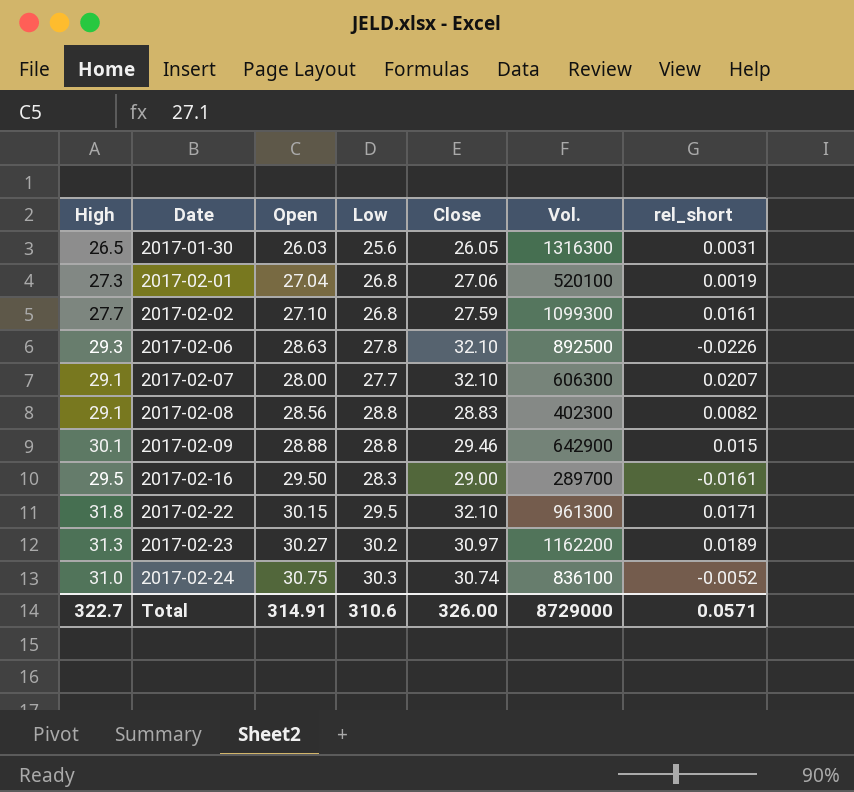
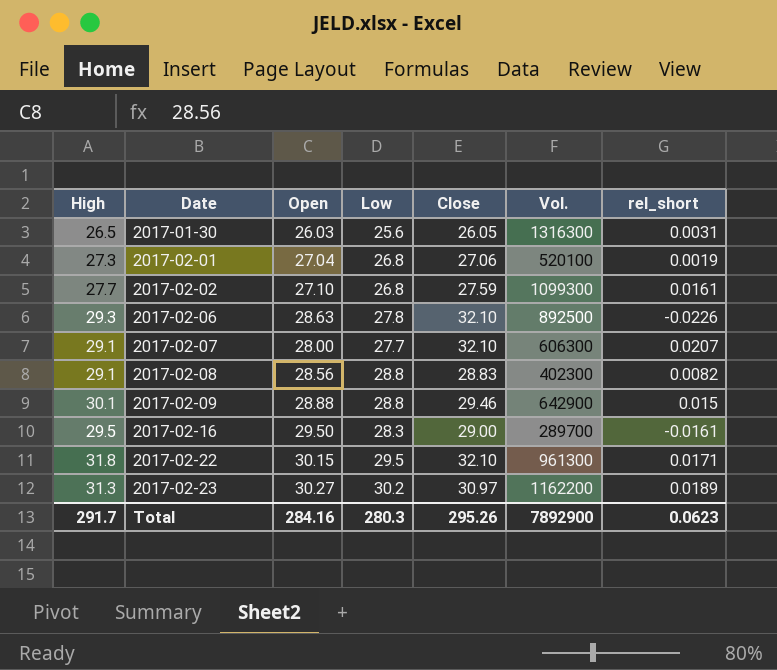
row 2017-02-24: 31.0 | 30.75 | 30.3 | 30.74 | 836100 | -0.0052 -> none
Total | High: 322.7 -> 291.7
Total | Open: 314.91 -> 284.16
Total | Low: 310.6 -> 280.3
Total | Close: 326.00 -> 295.26
Total | Vol.: 8729000 -> 7892900
Total | rel_short: 0.0571 -> 0.0623

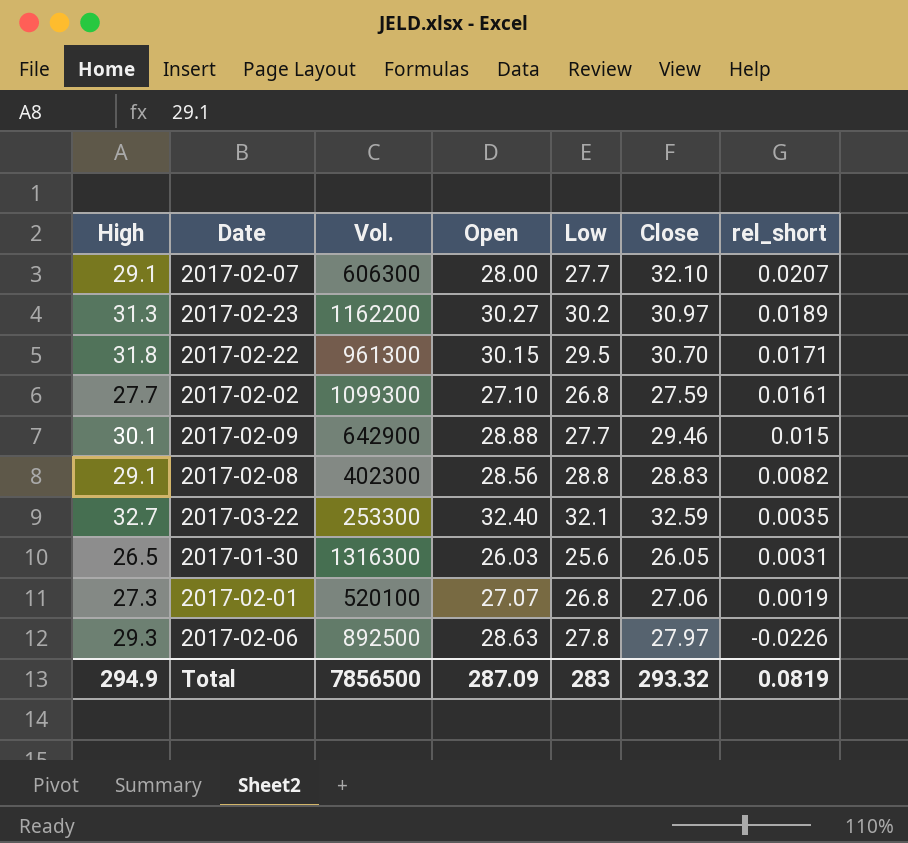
row order: Date ascending -> rel_short descending
column Vol. | position: 6 -> 3
row 2017-02-16: 29.5 | 29.50 | 28.3 | 29.00 | 289700 | -0.0161 -> none
2017-02-22 | Close: 32.10 -> 30.70
2017-02-09 | Low: 28.8 -> 27.7
row 2017-03-22: none -> 32.7 | 253300 | 32.40 | 32.1 | 32.59 | 0.0035
2017-02-01 | Open: 27.04 -> 27.07
2017-02-06 | Close: 32.10 -> 27.97
Total | High: 291.7 -> 294.9
Total | Vol.: 7892900 -> 7856500
Total | Open: 284.16 -> 287.09
Total | Low: 280.3 -> 283
Total | Close: 295.26 -> 293.32
Total | rel_short: 0.0623 -> 0.0819

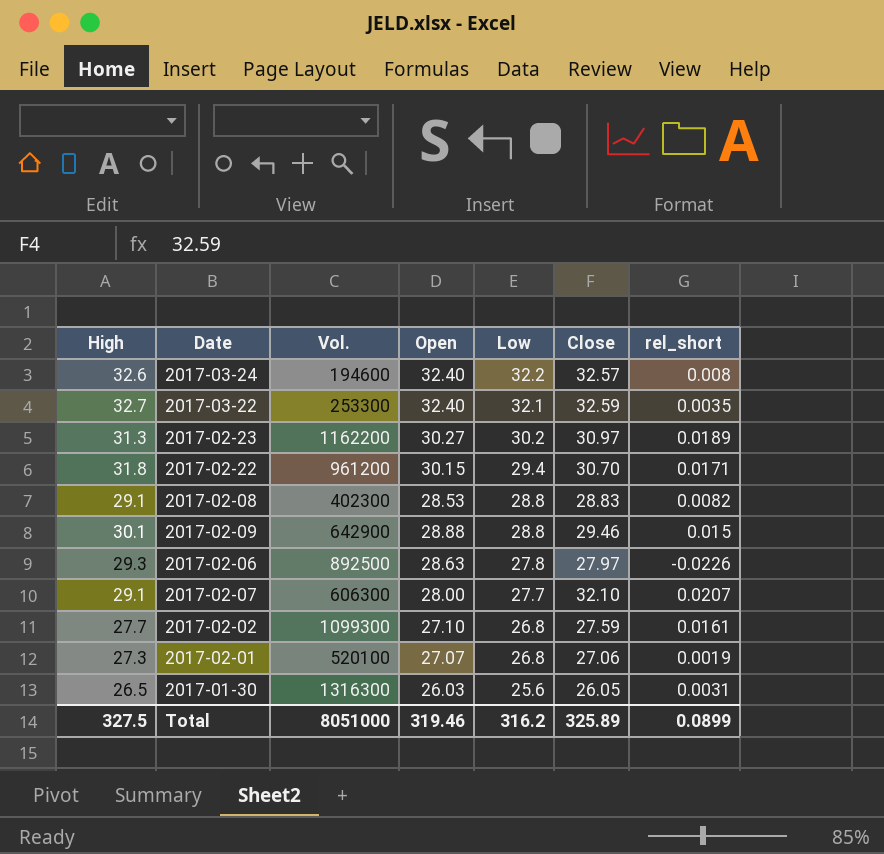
row order: rel_short descending -> Low descending
row 2017-03-24: none -> 32.6 | 194600 | 32.40 | 32.2 | 32.57 | 0.008
2017-02-22 | Vol.: 961300 -> 961200
2017-02-22 | Low: 29.5 -> 29.4
2017-02-08 | Open: 28.56 -> 28.53
2017-02-09 | Low: 27.7 -> 28.8
Total | High: 294.9 -> 327.5
Total | Vol.: 7856500 -> 8051000
Total | Open: 287.09 -> 319.46
Total | Low: 283 -> 316.2
Total | Close: 293.32 -> 325.89
Total | rel_short: 0.0819 -> 0.0899

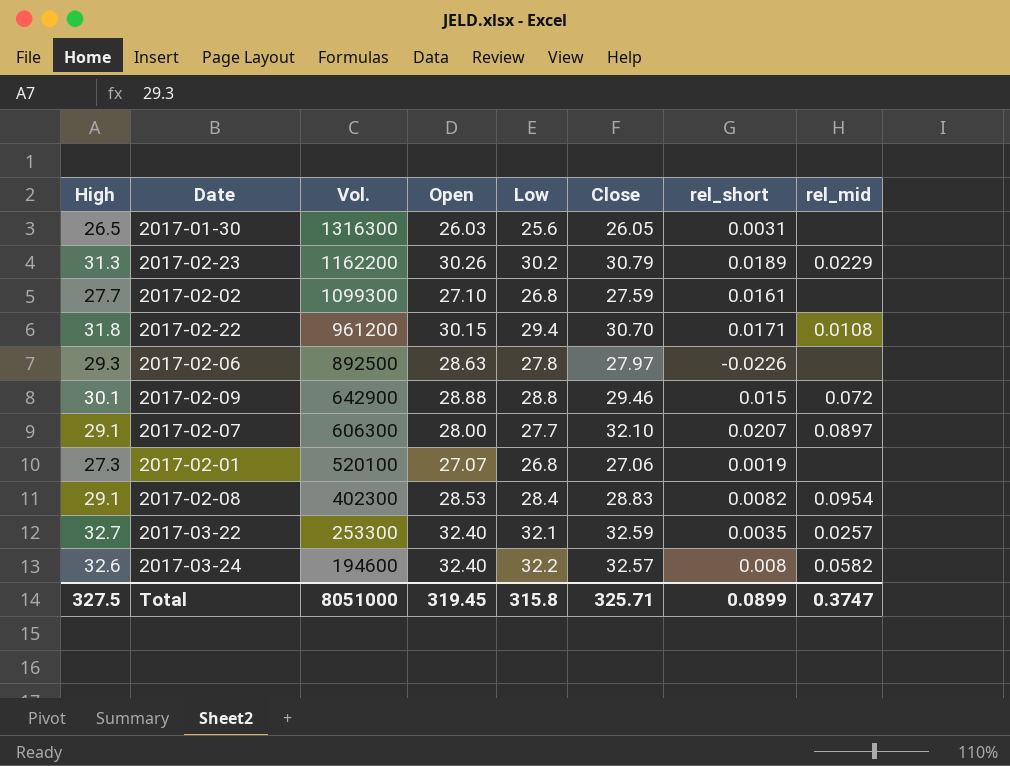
row order: Low descending -> Vol. descending
column rel_mid | position: none -> 8
2017-02-23 | Open: 30.27 -> 30.26
2017-02-23 | Close: 30.97 -> 30.79
2017-02-08 | Low: 28.8 -> 28.4
Total | Open: 319.46 -> 319.45
Total | Low: 316.2 -> 315.8
Total | Close: 325.89 -> 325.71

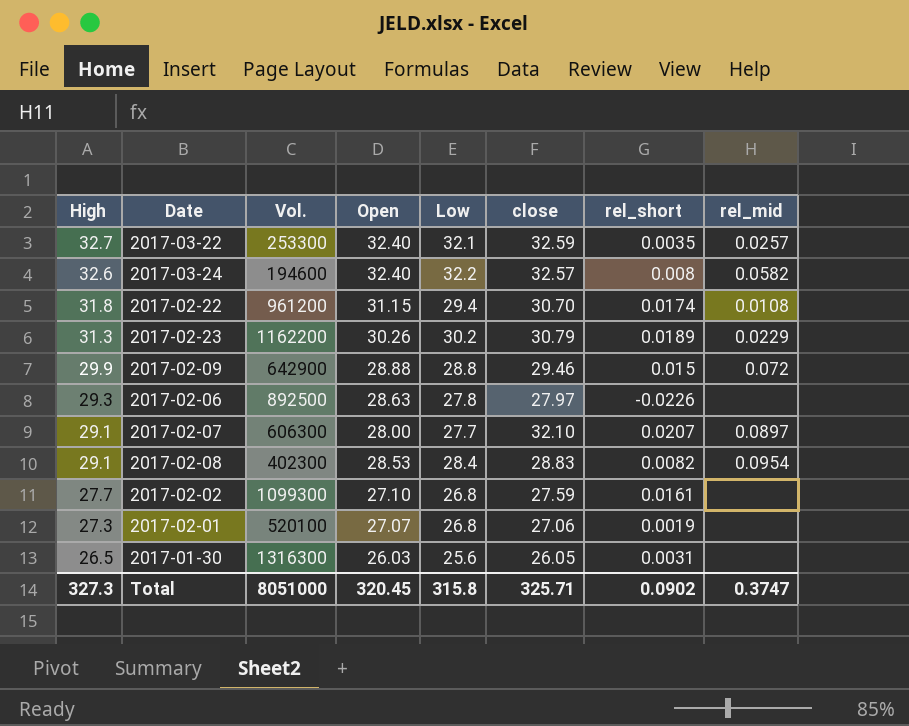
row order: Vol. descending -> High descending
column name: Close -> close
2017-02-22 | Open: 30.15 -> 31.15
2017-02-22 | rel_short: 0.0171 -> 0.0174
2017-02-09 | High: 30.1 -> 29.9
Total | High: 327.5 -> 327.3
Total | Open: 319.45 -> 320.45
Total | rel_short: 0.0899 -> 0.0902

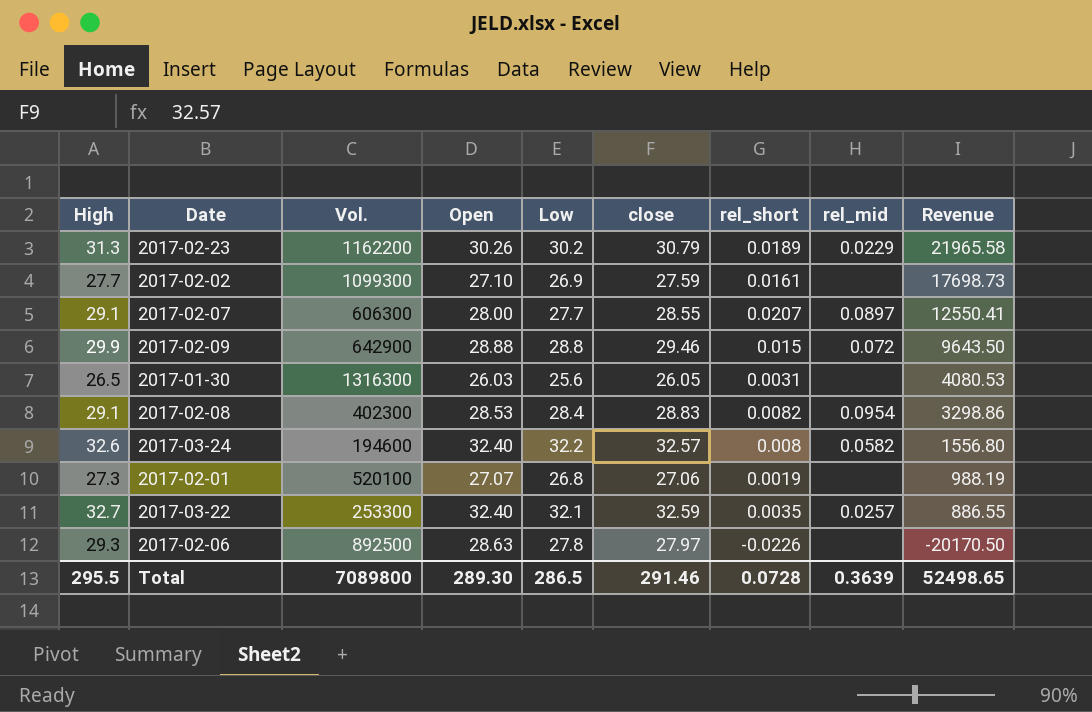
row order: High descending -> Revenue descending
column Revenue | formula: none -> [Vol.] * [rel_short]
row 2017-02-22: 31.8 | 961200 | 31.15 | 29.4 | 30.70 | 0.0174 | 0.0108 -> none
2017-02-02 | Low: 26.8 -> 26.9
2017-02-07 | close: 32.10 -> 28.55
Total | High: 327.3 -> 295.5
Total | Vol.: 8051000 -> 7089800
Total | Open: 320.45 -> 289.30
Total | Low: 315.8 -> 286.5
Total | close: 325.71 -> 291.46
Total | rel_short: 0.0902 -> 0.0728
Total | rel_mid: 0.3747 -> 0.3639

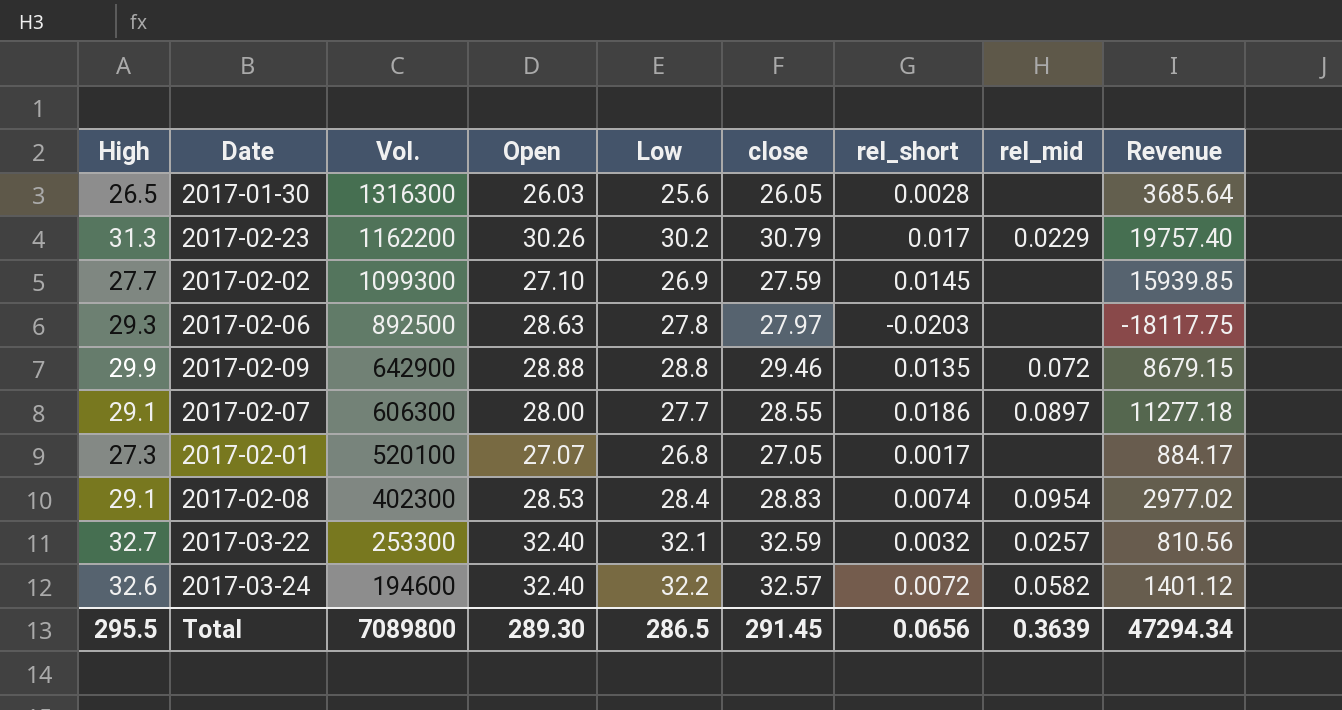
row order: Revenue descending -> Vol. descending
2017-01-30 | rel_short: 0.0031 -> 0.0028
2017-01-30 | Revenue: 4080.53 -> 3685.64
2017-02-23 | rel_short: 0.0189 -> 0.017
2017-02-23 | Revenue: 21965.58 -> 19757.40
2017-02-02 | rel_short: 0.0161 -> 0.0145
2017-02-02 | Revenue: 17698.73 -> 15939.85
2017-02-06 | rel_short: -0.0226 -> -0.0203
2017-02-06 | Revenue: -20170.50 -> -18117.75
2017-02-09 | rel_short: 0.015 -> 0.0135
2017-02-09 | Revenue: 9643.50 -> 8679.15
2017-02-07 | rel_short: 0.0207 -> 0.0186
2017-02-07 | Revenue: 12550.41 -> 11277.18
2017-02-01 | close: 27.06 -> 27.05
2017-02-01 | rel_short: 0.0019 -> 0.0017
2017-02-01 | Revenue: 988.19 -> 884.17
2017-02-08 | rel_short: 0.0082 -> 0.0074
2017-02-08 | Revenue: 3298.86 -> 2977.02
2017-03-22 | rel_short: 0.0035 -> 0.0032
2017-03-22 | Revenue: 886.55 -> 810.56
2017-03-24 | rel_short: 0.008 -> 0.0072
2017-03-24 | Revenue: 1556.80 -> 1401.12
Total | close: 291.46 -> 291.45
Total | rel_short: 0.0728 -> 0.0656
Total | Revenue: 52498.65 -> 47294.34

